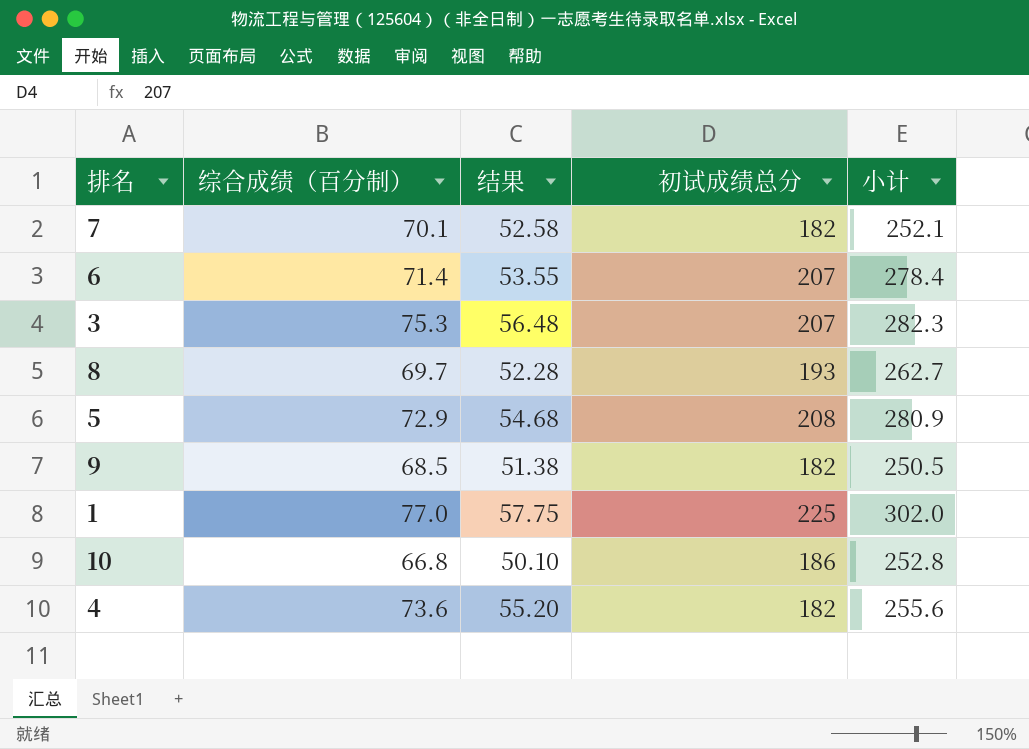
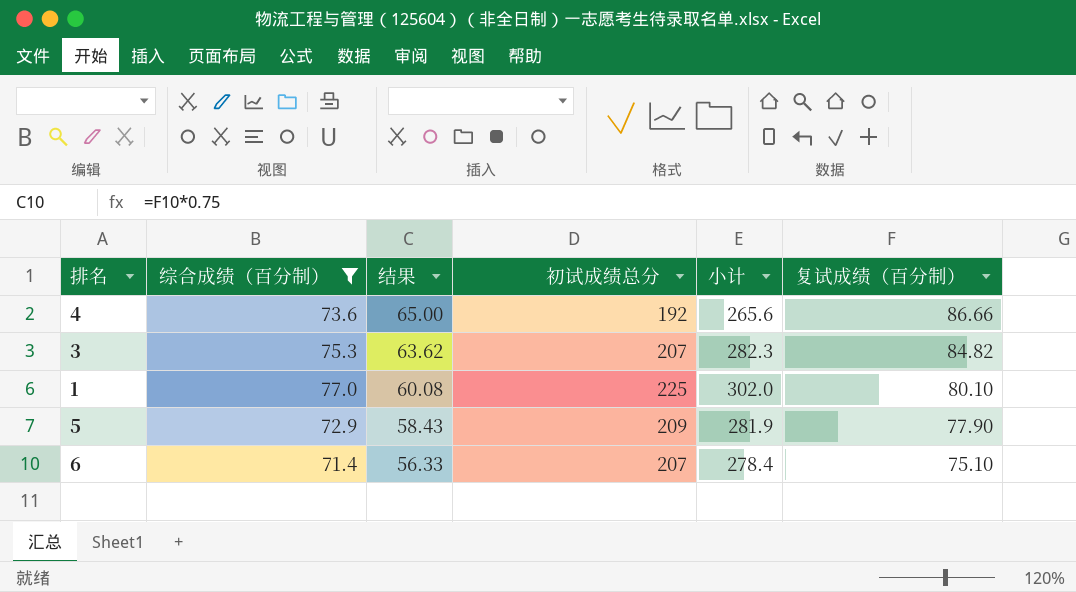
filter: none -> 综合成绩（百分制） >= 71.4
row order: none -> 结果 descending
column 结果 | formula: [综合成绩（百分制）] * 0.75 -> [复试成绩（百分制）] * 0.75
column 复试成绩（百分制） | position: none -> 6
4 | 初试成绩总分: 182 -> 192
4 | 小计: 255.6 -> 265.6
5 | 初试成绩总分: 208 -> 209
5 | 小计: 280.9 -> 281.9

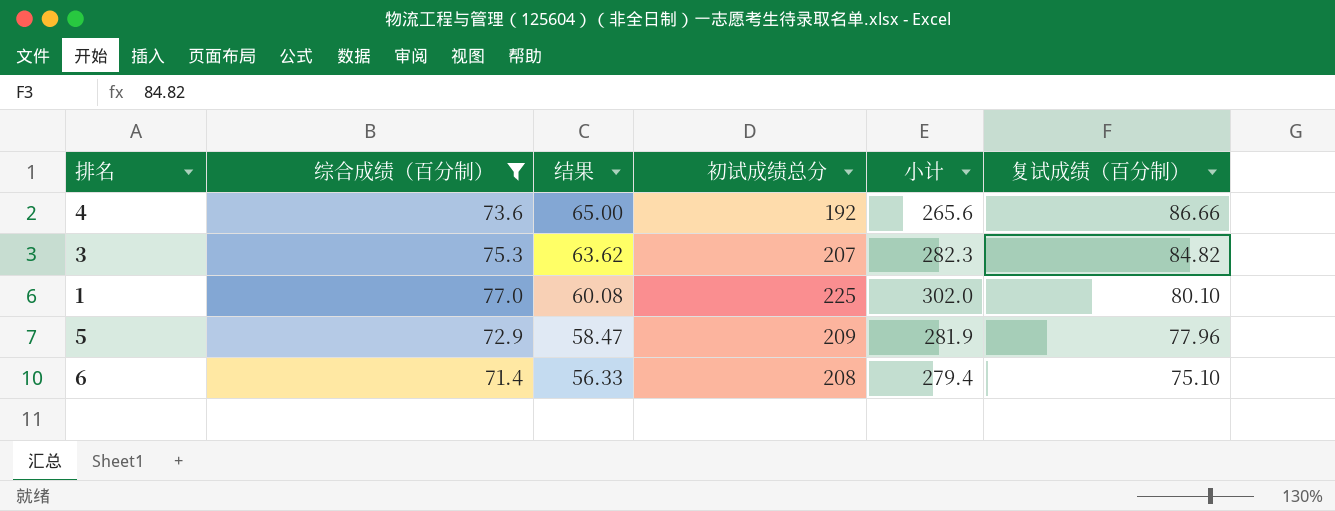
5 | 结果: 58.43 -> 58.47
5 | 复试成绩（百分制）: 77.90 -> 77.96
6 | 初试成绩总分: 207 -> 208
6 | 小计: 278.4 -> 279.4

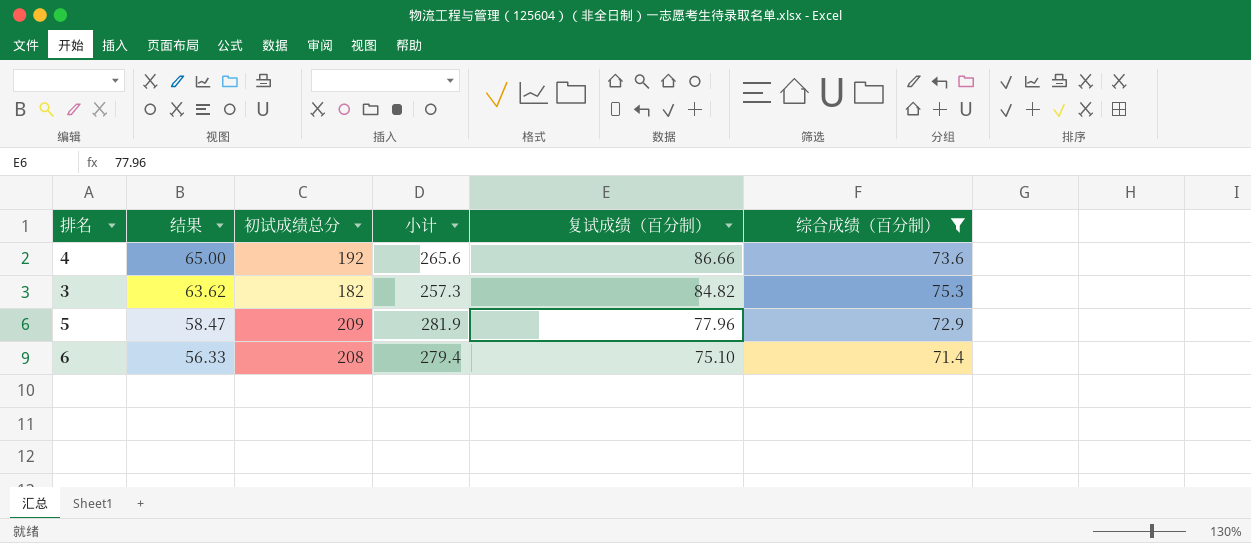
column 综合成绩（百分制） | position: 2 -> 6
row 1: 77.0 | 60.08 | 225 | 302.0 | 80.10 -> none
3 | 初试成绩总分: 207 -> 182
3 | 小计: 282.3 -> 257.3

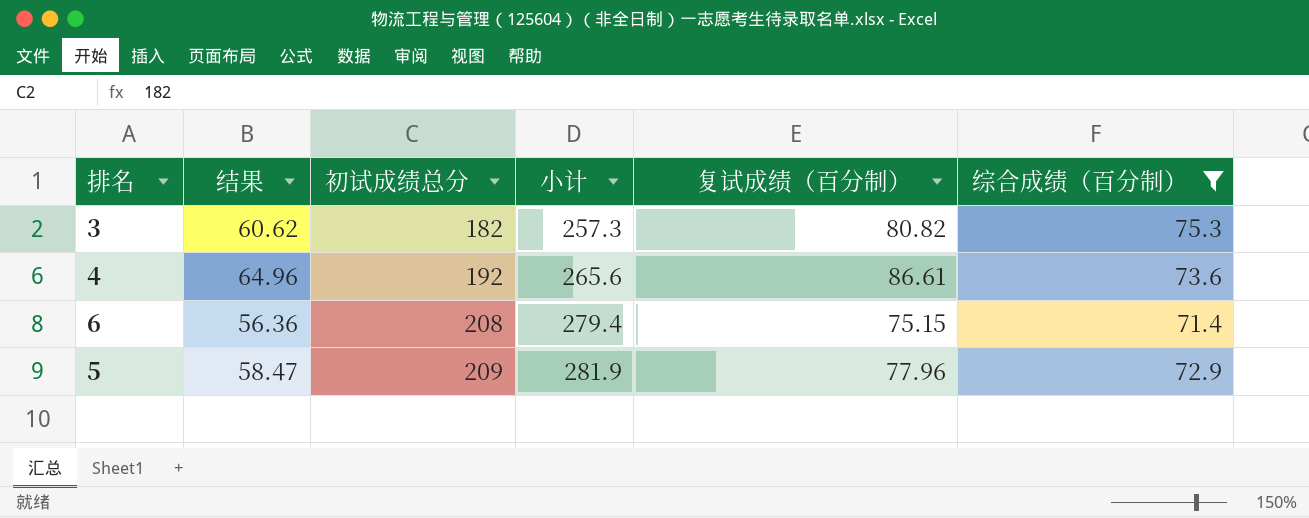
row order: 结果 descending -> 初试成绩总分 ascending
3 | 结果: 63.62 -> 60.62
3 | 复试成绩（百分制）: 84.82 -> 80.82
4 | 结果: 65.00 -> 64.96
4 | 复试成绩（百分制）: 86.66 -> 86.61
6 | 结果: 56.33 -> 56.36
6 | 复试成绩（百分制）: 75.10 -> 75.15

